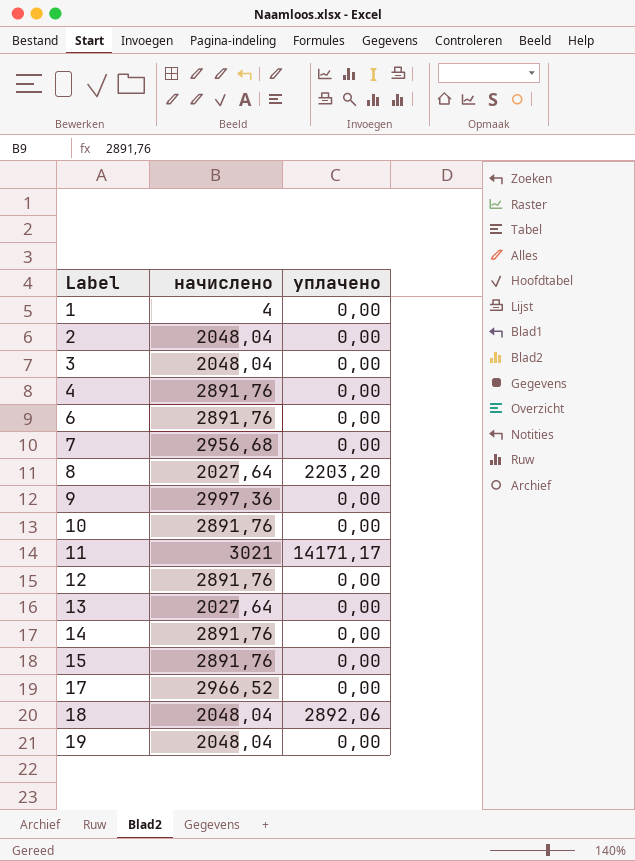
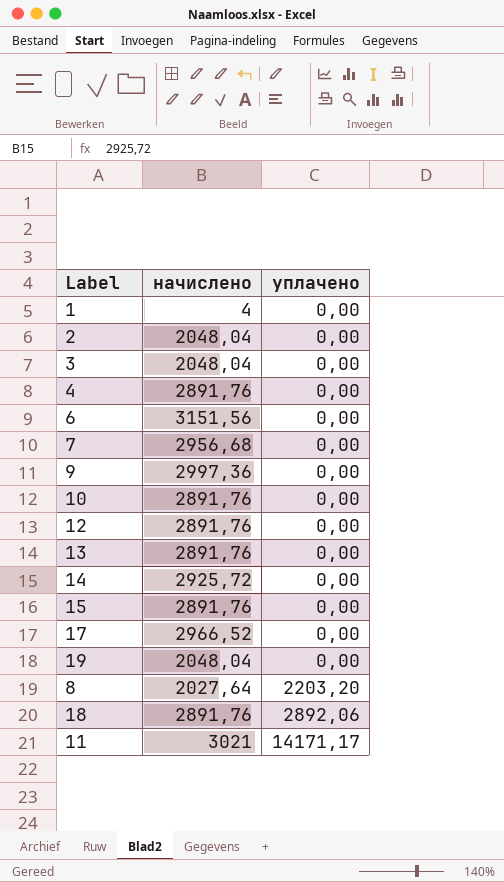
row order: Label ascending -> уплачено ascending
6 | начислено: 2891,76 -> 3151,56
13 | начислено: 2027,64 -> 2891,76
14 | начислено: 2891,76 -> 2925,72
18 | начислено: 2048,04 -> 2891,76

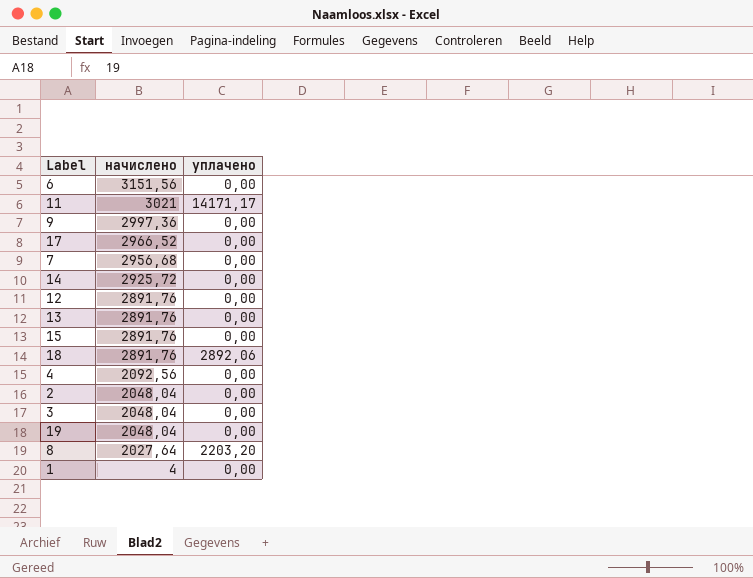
row order: уплачено ascending -> начислено descending
row 10: 2891,76 | 0,00 -> none
4 | начислено: 2891,76 -> 2092,56

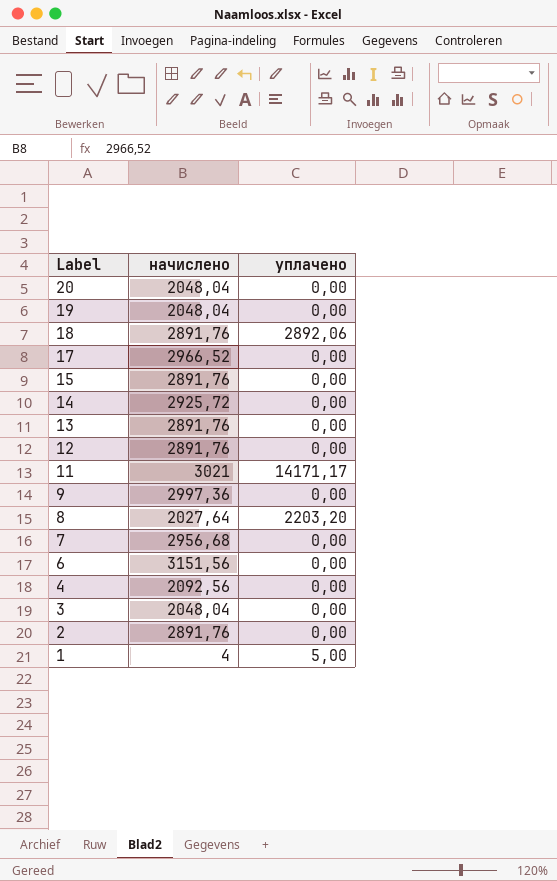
row order: начислено descending -> Label descending
row 20: none -> 2048,04 | 0,00
2 | начислено: 2048,04 -> 2891,76
1 | уплачено: 0,00 -> 5,00

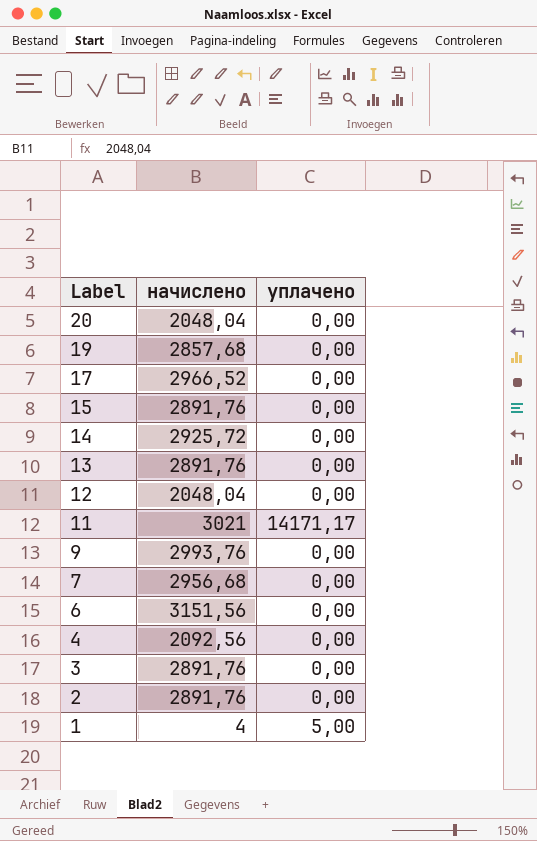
row 18: 2891,76 | 2892,06 -> none
row 8: 2027,64 | 2203,20 -> none
19 | начислено: 2048,04 -> 2857,68
12 | начислено: 2891,76 -> 2048,04
9 | начислено: 2997,36 -> 2993,76
3 | начислено: 2048,04 -> 2891,76

